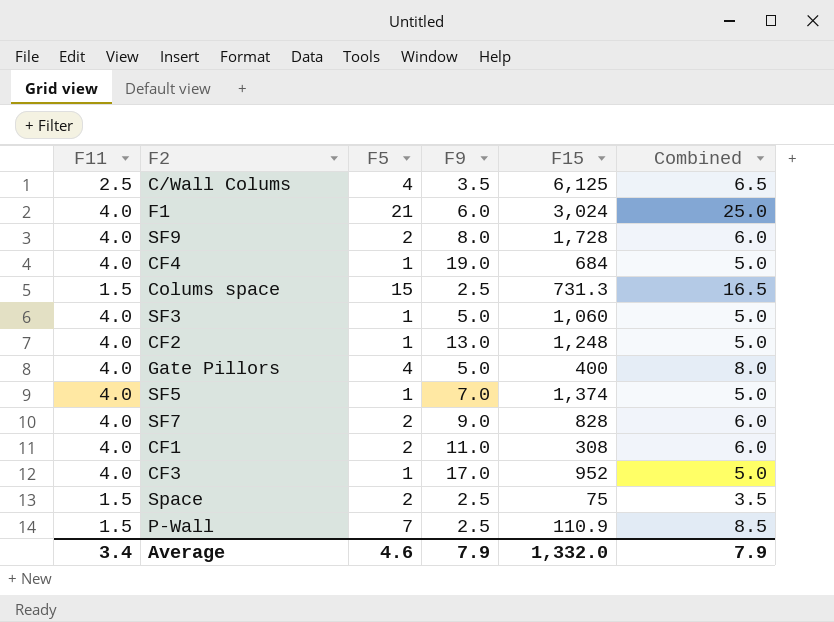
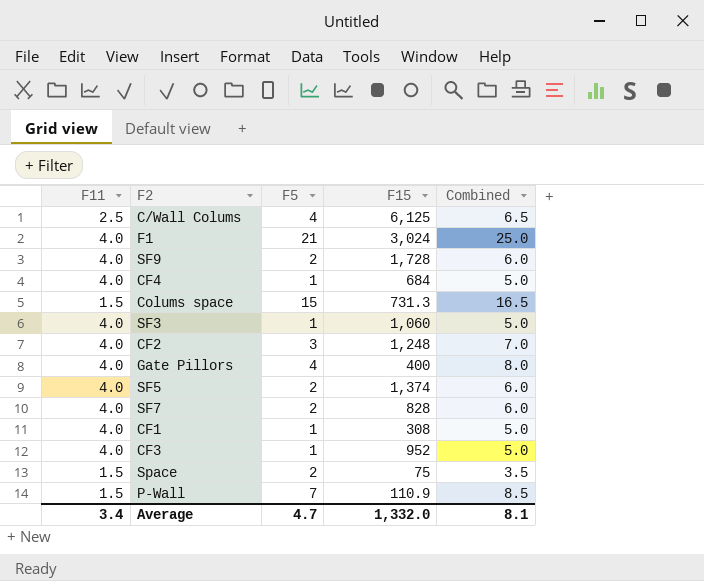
column F9 | position: 4 -> none
CF2 | F5: 1 -> 3
CF2 | Combined: 5.0 -> 7.0
SF5 | F5: 1 -> 2
SF5 | Combined: 5.0 -> 6.0
CF1 | F5: 2 -> 1
CF1 | Combined: 6.0 -> 5.0
Average | F5: 4.6 -> 4.7
Average | Combined: 7.9 -> 8.1

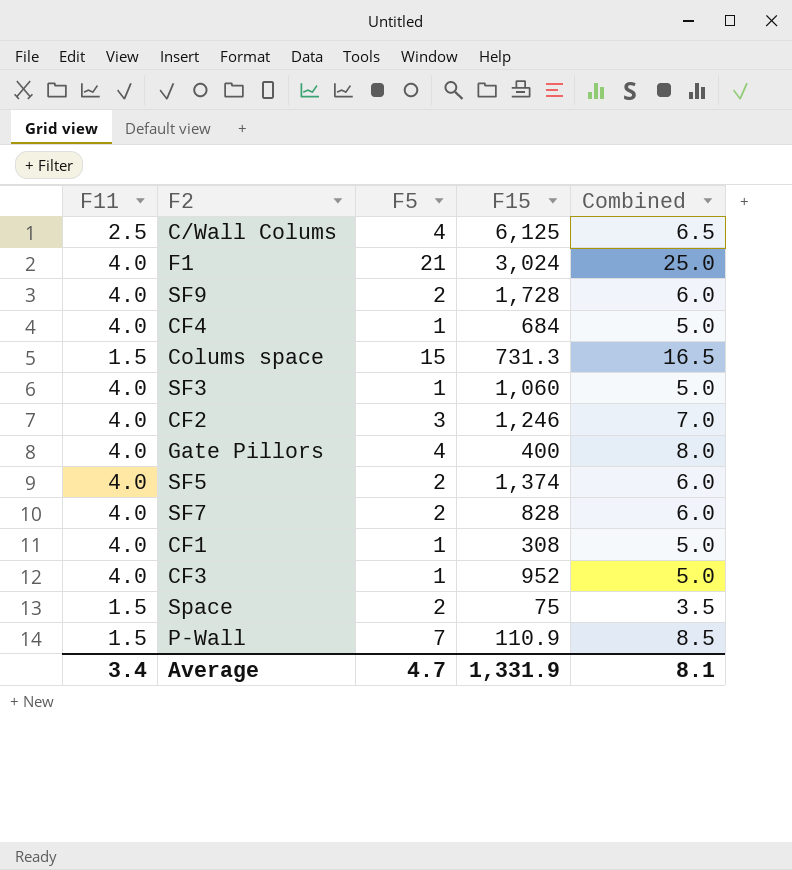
CF2 | F15: 1,248 -> 1,246
Average | F15: 1,332.0 -> 1,331.9

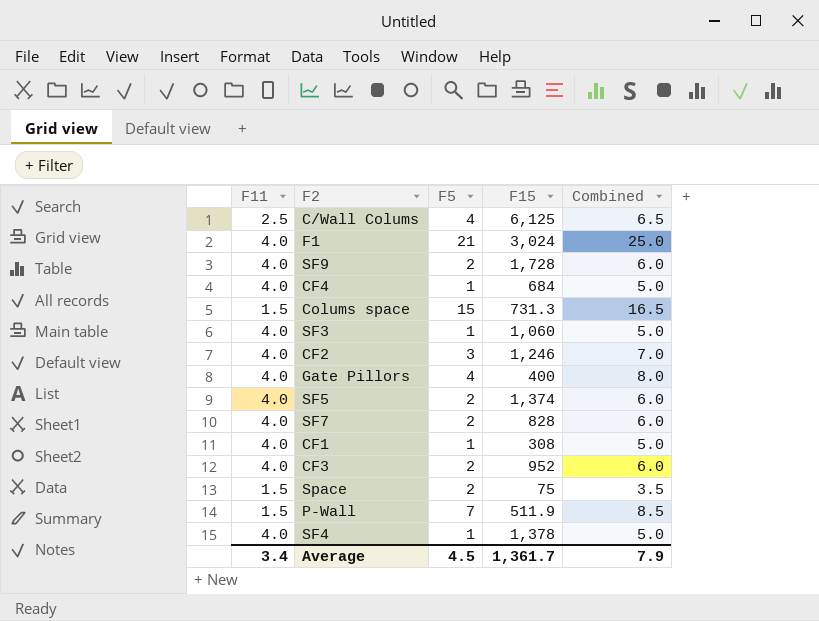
CF3 | F5: 1 -> 2
CF3 | Combined: 5.0 -> 6.0
P-Wall | F15: 110.9 -> 511.9
row SF4: none -> 4.0 | 1 | 1,378 | 5.0
Average | F5: 4.7 -> 4.5
Average | F15: 1,331.9 -> 1,361.7
Average | Combined: 8.1 -> 7.9

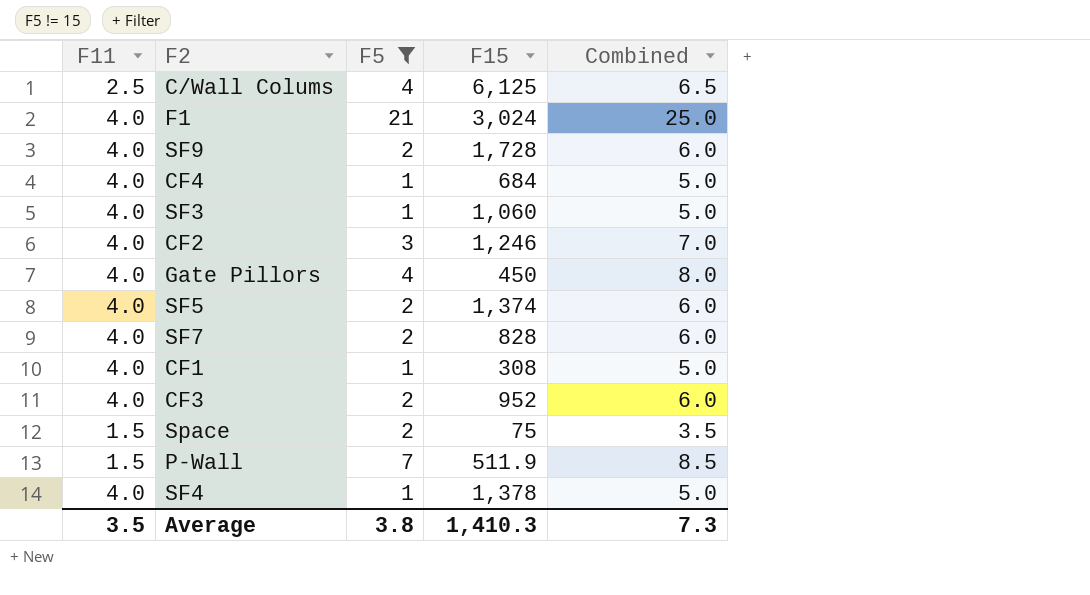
filter: none -> F5 != 15
Gate Pillors | F15: 400 -> 450
Average | F11: 3.4 -> 3.5
Average | F5: 4.5 -> 3.8
Average | F15: 1,361.7 -> 1,410.3
Average | Combined: 7.9 -> 7.3

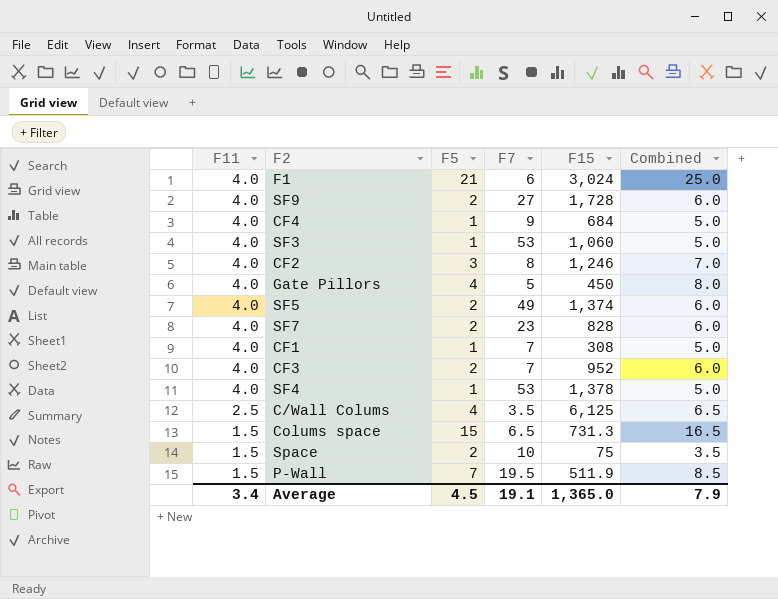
filter: F5 != 15 -> none
row order: none -> F11 descending
column F7 | position: none -> 4
Average | F11: 3.5 -> 3.4
Average | F5: 3.8 -> 4.5
Average | F15: 1,410.3 -> 1,365.0
Average | Combined: 7.3 -> 7.9

